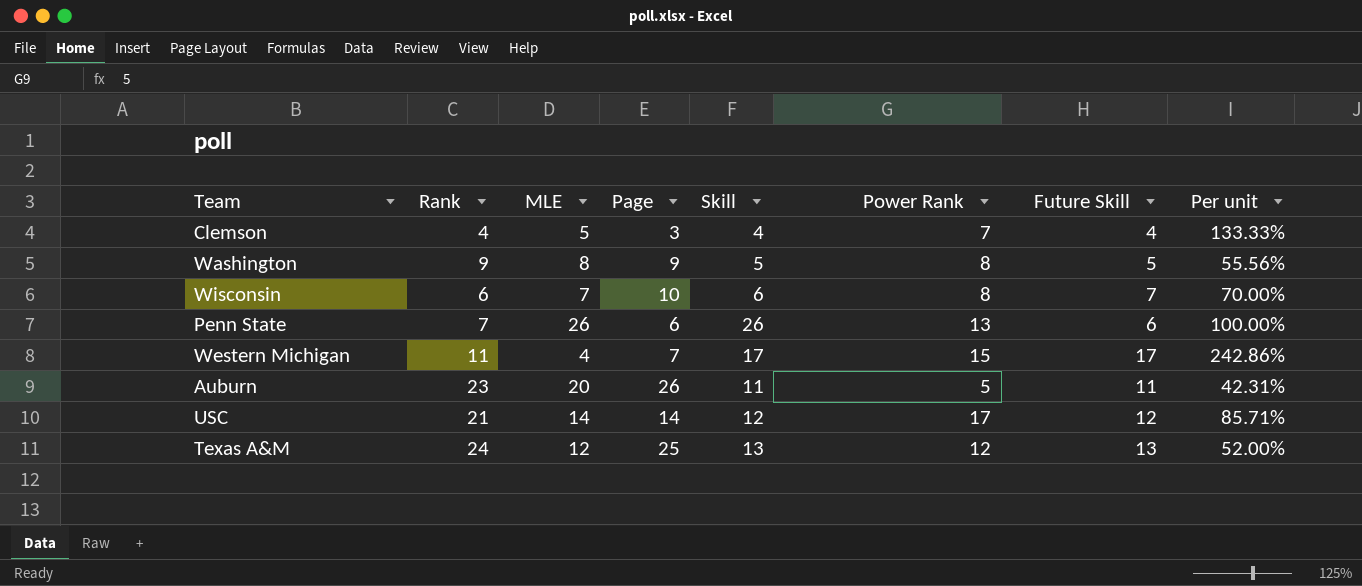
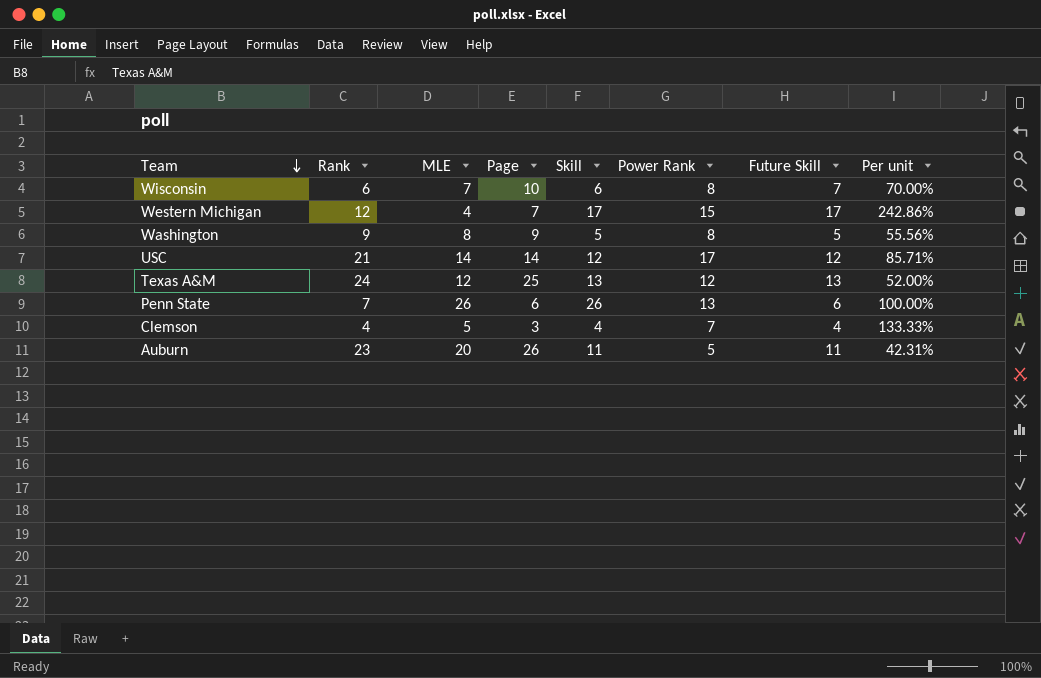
row order: none -> Team descending
Western Michigan | Rank: 11 -> 12

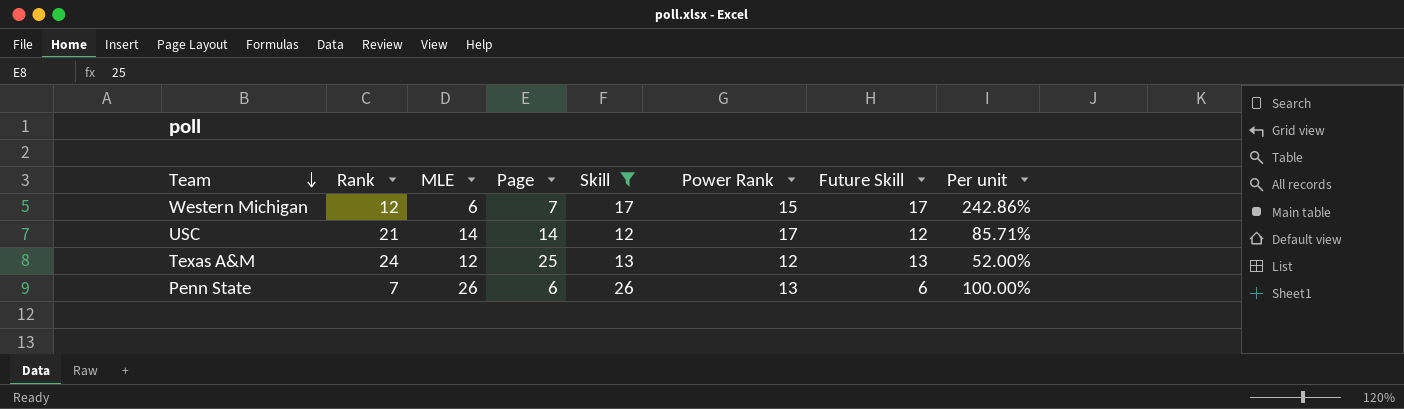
filter: none -> Skill >= 12
Western Michigan | MLE: 4 -> 6

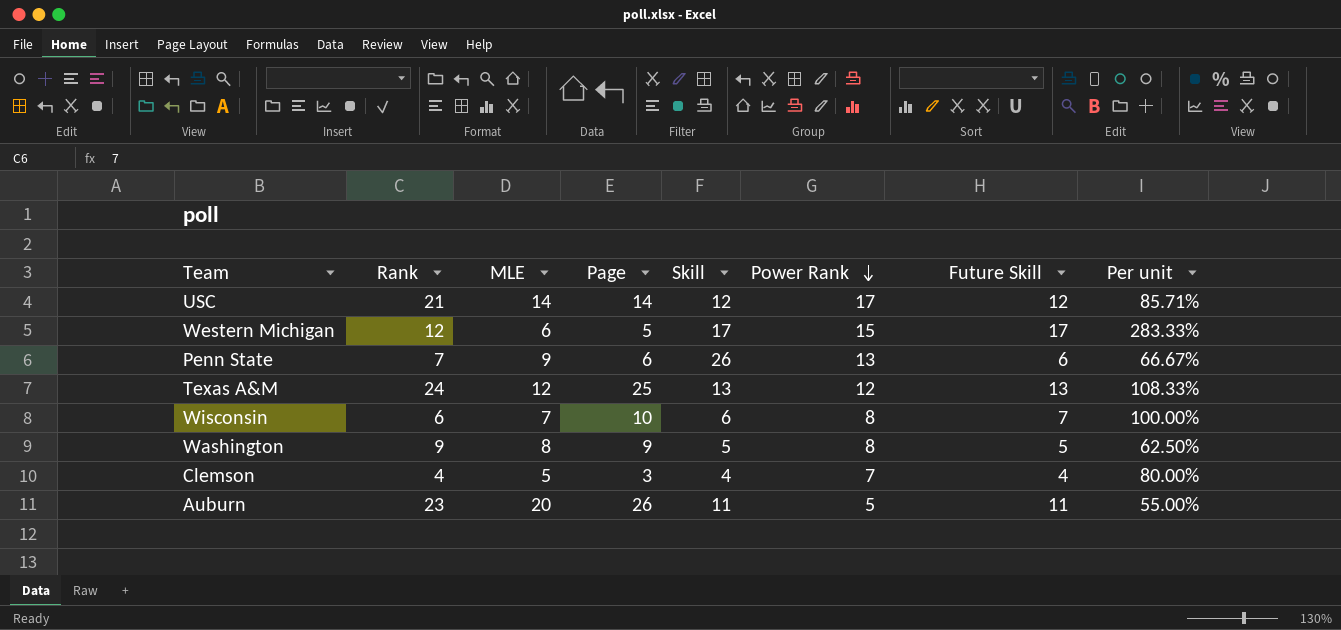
filter: Skill >= 12 -> none
row order: Team descending -> Power Rank descending
column Per unit | formula: [Future Skill] / [Page] -> [Future Skill] / [MLE]
Western Michigan | Page: 7 -> 5
Penn State | MLE: 26 -> 9

